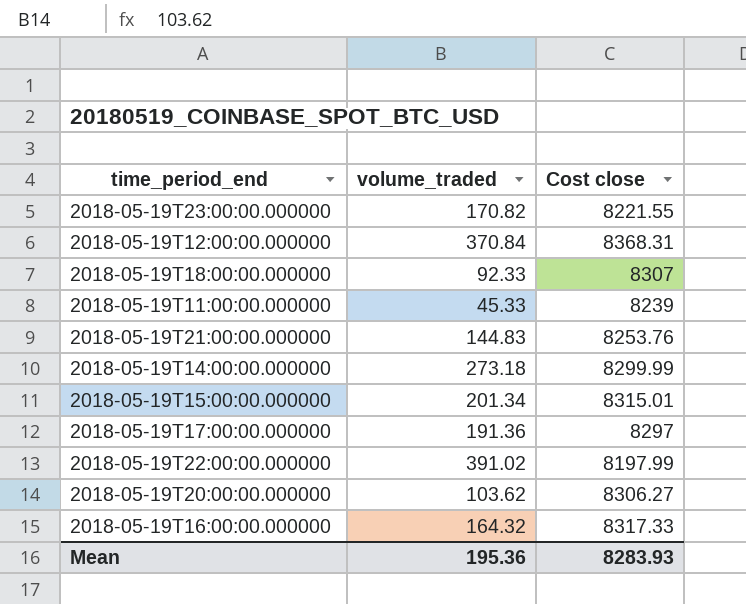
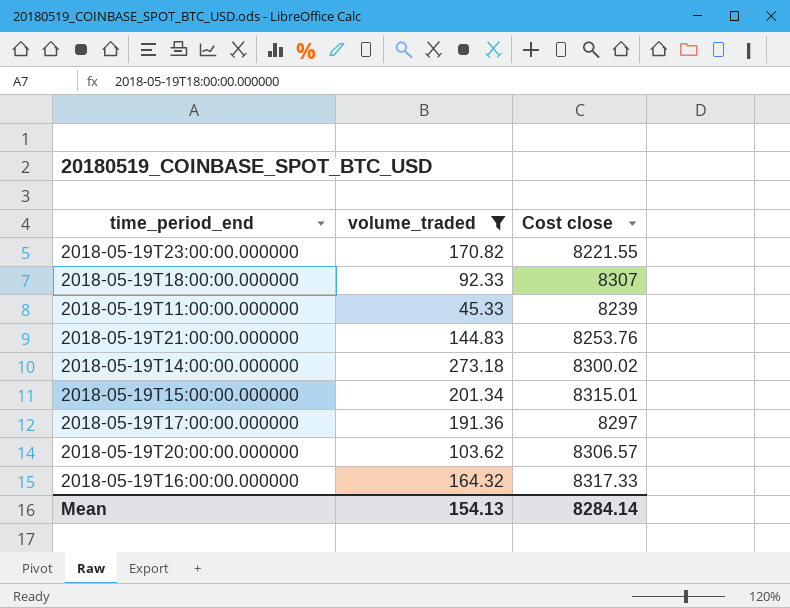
filter: none -> volume_traded <= 273.18
2018-05-19T14:00:00.000000 | Cost close: 8299.99 -> 8300.02
2018-05-19T20:00:00.000000 | Cost close: 8306.27 -> 8306.57
Mean | volume_traded: 195.36 -> 154.13
Mean | Cost close: 8283.93 -> 8284.14

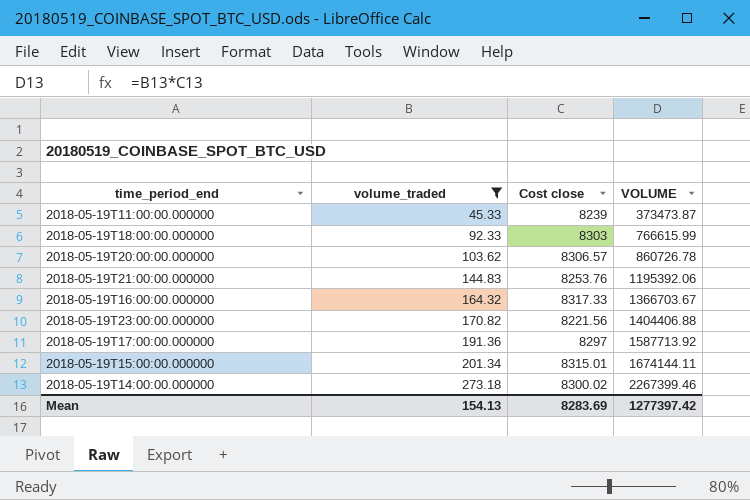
row order: none -> volume_traded ascending
column VOLUME | formula: none -> [volume_traded] * [Cost close]
2018-05-19T18:00:00.000000 | Cost close: 8307 -> 8303
2018-05-19T23:00:00.000000 | Cost close: 8221.55 -> 8221.56
Mean | Cost close: 8284.14 -> 8283.69

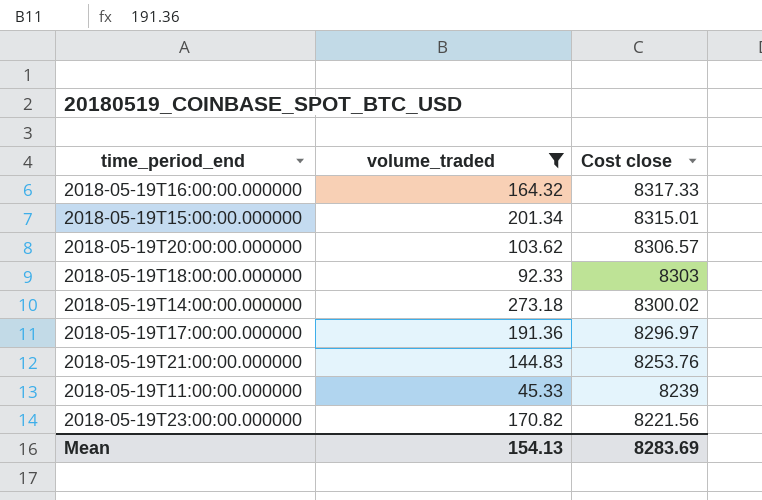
row order: volume_traded ascending -> Cost close descending
column VOLUME | formula: [volume_traded] * [Cost close] -> none
2018-05-19T17:00:00.000000 | Cost close: 8297 -> 8296.97

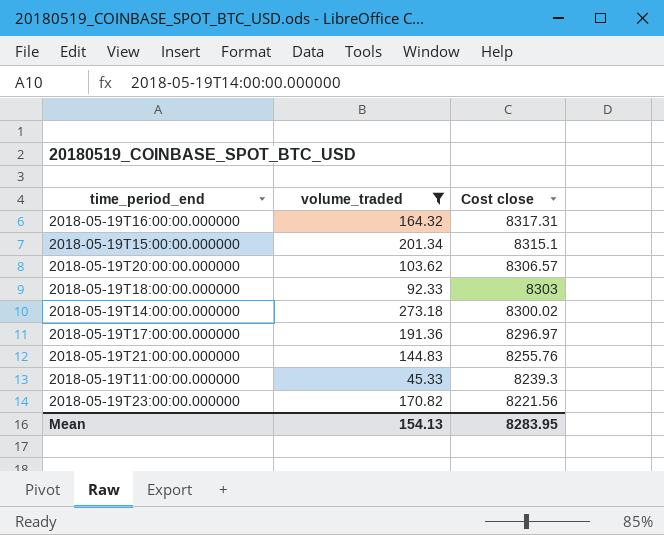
2018-05-19T16:00:00.000000 | Cost close: 8317.33 -> 8317.31
2018-05-19T15:00:00.000000 | Cost close: 8315.01 -> 8315.1
2018-05-19T21:00:00.000000 | Cost close: 8253.76 -> 8255.76
2018-05-19T11:00:00.000000 | Cost close: 8239 -> 8239.3
Mean | Cost close: 8283.69 -> 8283.95

